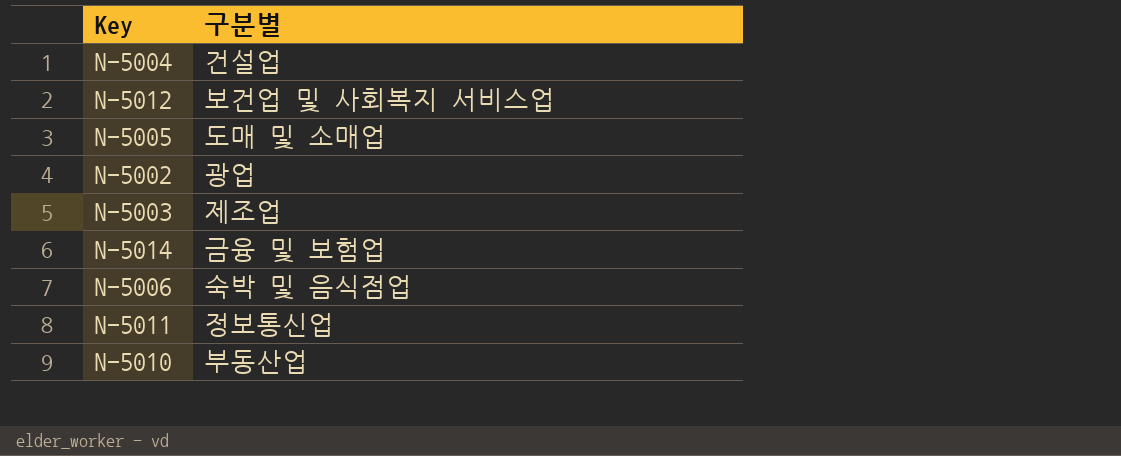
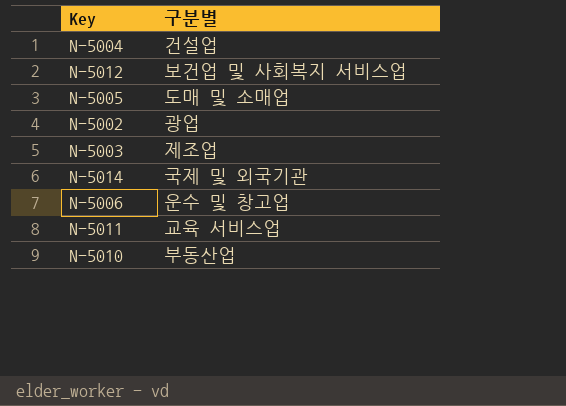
N-5014 | 구분별: 금융 및 보험업 -> 국제 및 외국기관
N-5006 | 구분별: 숙박 및 음식점업 -> 운수 및 창고업
N-5011 | 구분별: 정보통신업 -> 교육 서비스업

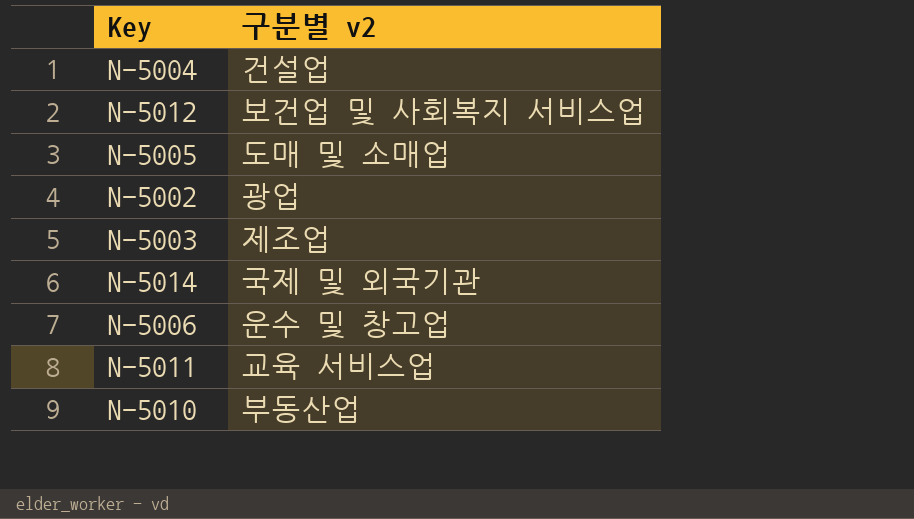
column name: 구분별 -> 구분별 v2

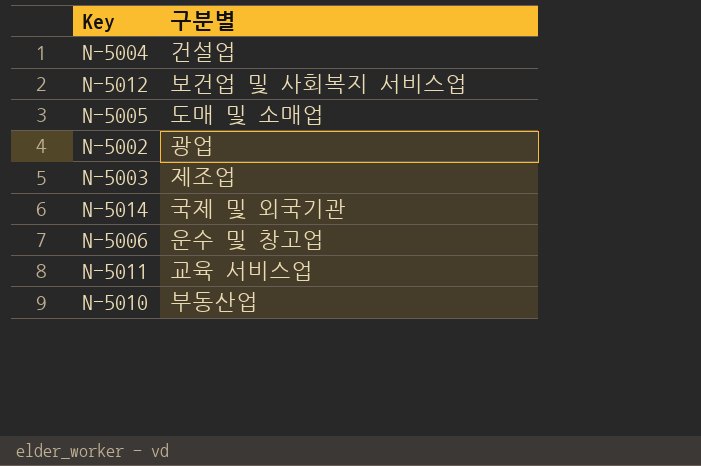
column name: 구분별 v2 -> 구분별

